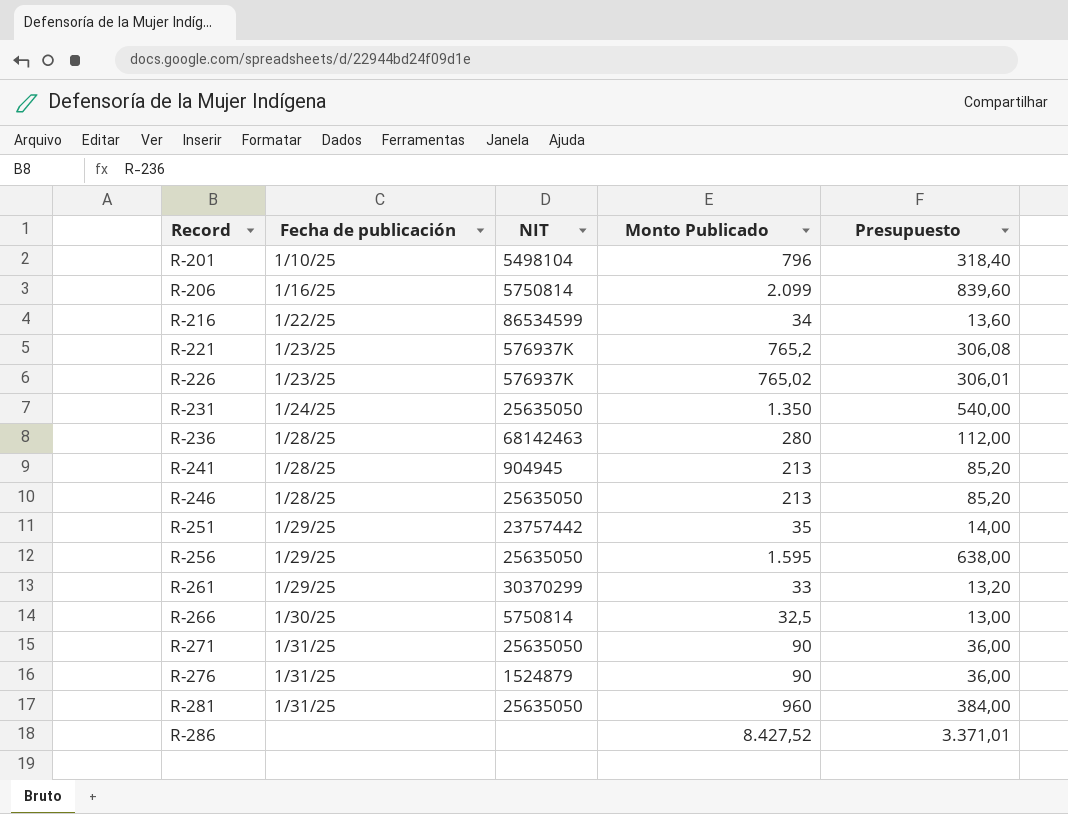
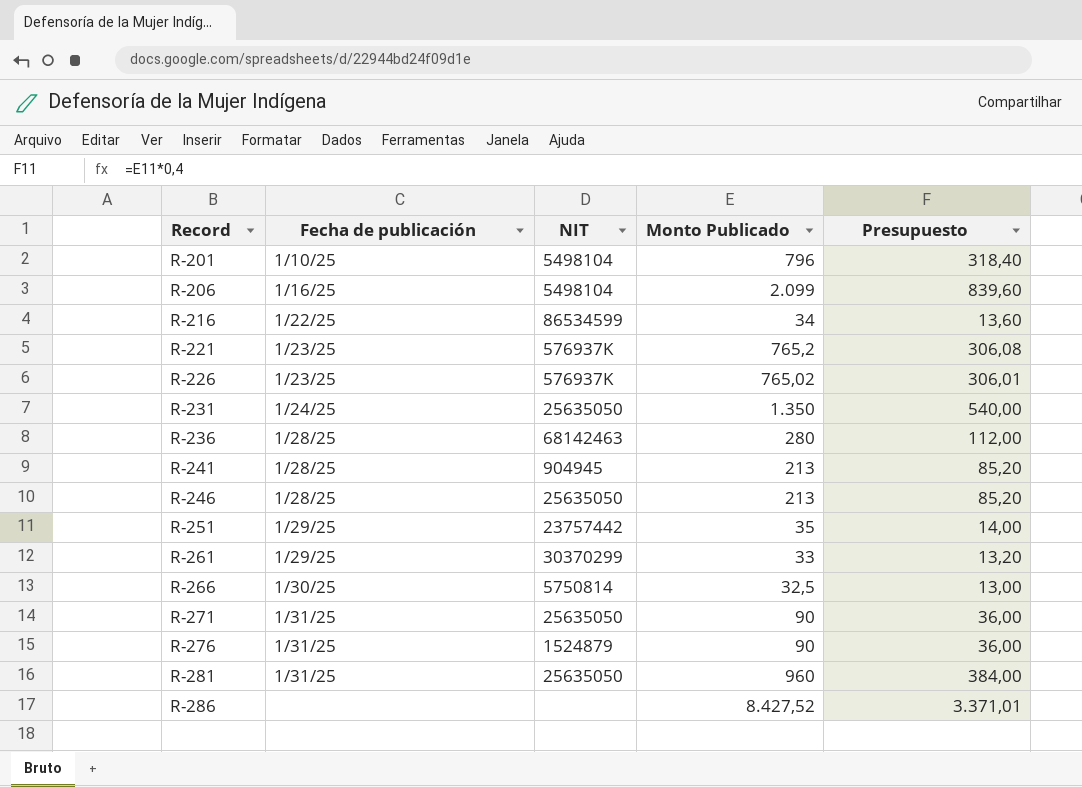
row R-256: 1/29/25 | 25635050 | 1.595 | 638,00 -> none
R-206 | NIT: 5750814 -> 5498104

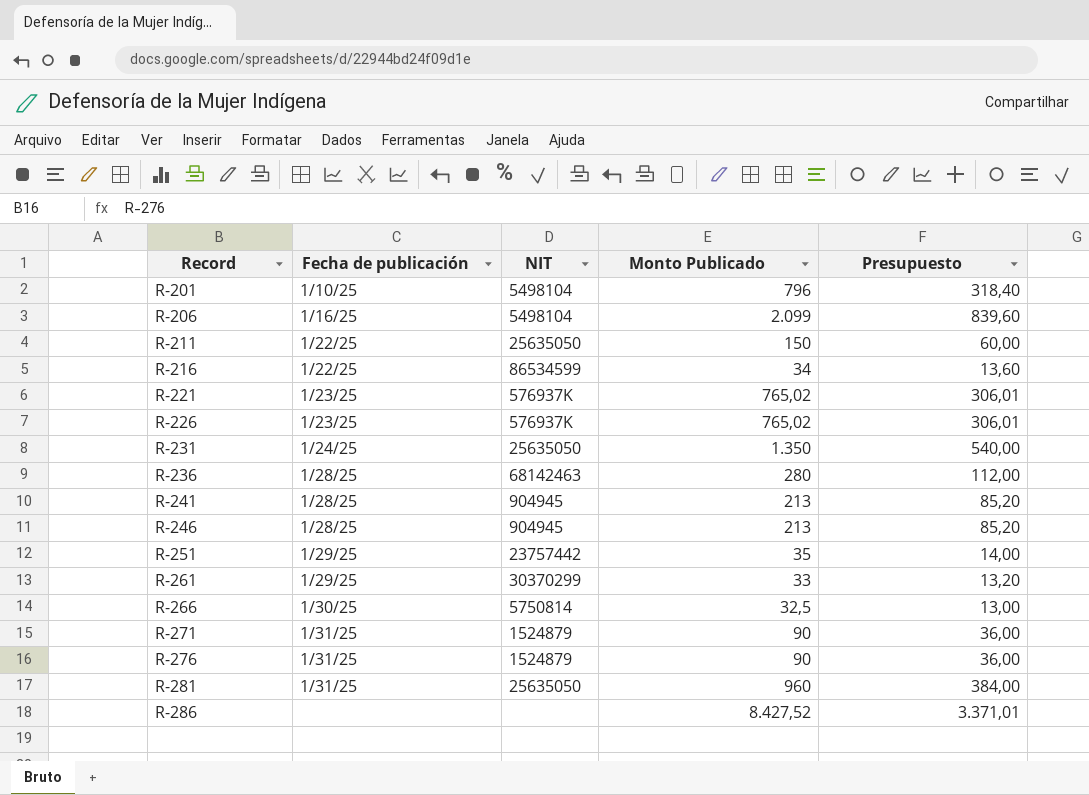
row R-211: none -> 1/22/25 | 25635050 | 150 | 60,00
R-221 | Monto Publicado: 765,2 -> 765,02
R-221 | Presupuesto: 306,08 -> 306,01
R-246 | NIT: 25635050 -> 904945
R-271 | NIT: 25635050 -> 1524879

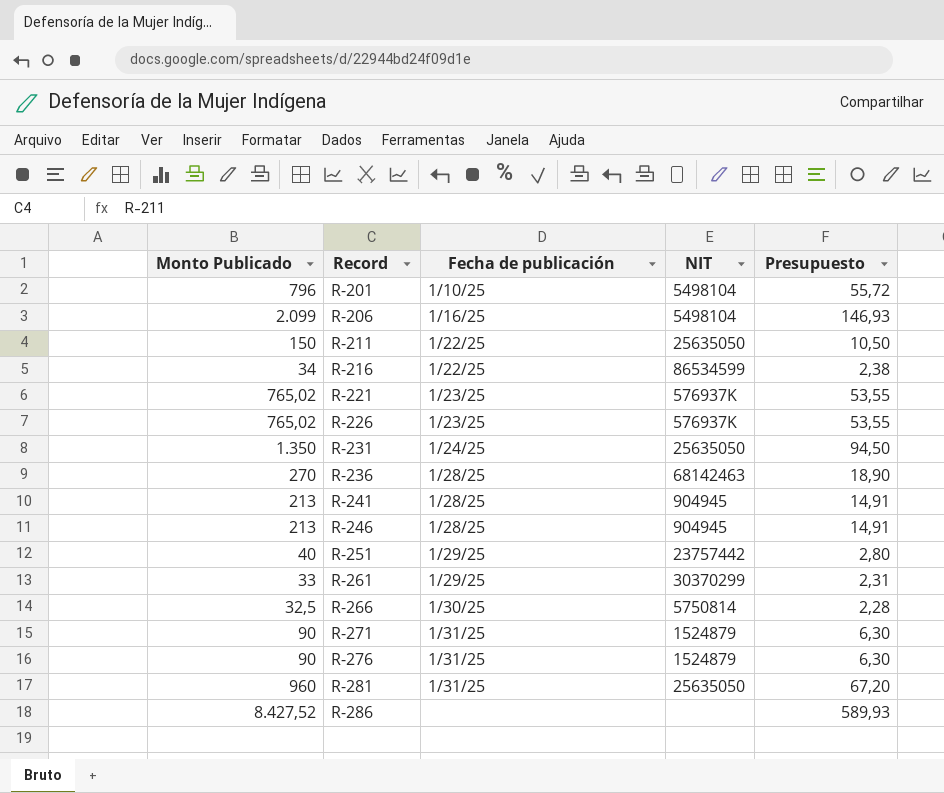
column Monto Publicado | position: 4 -> 1
column Presupuesto | formula: [Monto Publicado] * 0,4 -> [Monto Publicado] * 0,07
R-236 | Monto Publicado: 280 -> 270
R-251 | Monto Publicado: 35 -> 40

